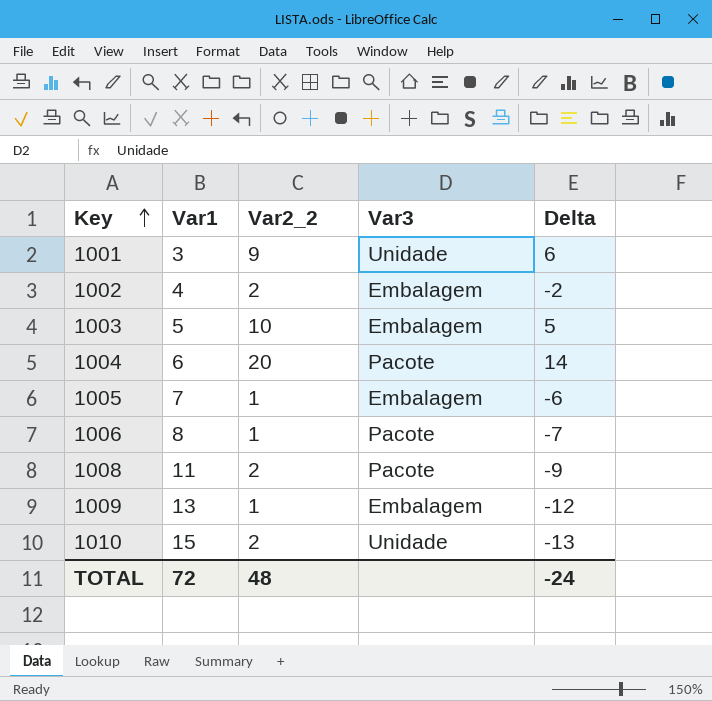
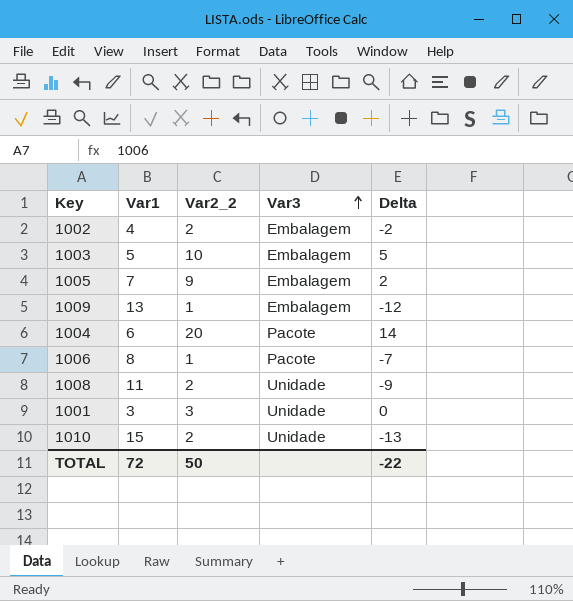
row order: Key ascending -> Var3 ascending
1005 | Var2_2: 1 -> 9
1005 | Delta: -6 -> 2
1008 | Var3: Pacote -> Unidade
1001 | Var2_2: 9 -> 3
1001 | Delta: 6 -> 0
TOTAL | Var2_2: 48 -> 50
TOTAL | Delta: -24 -> -22

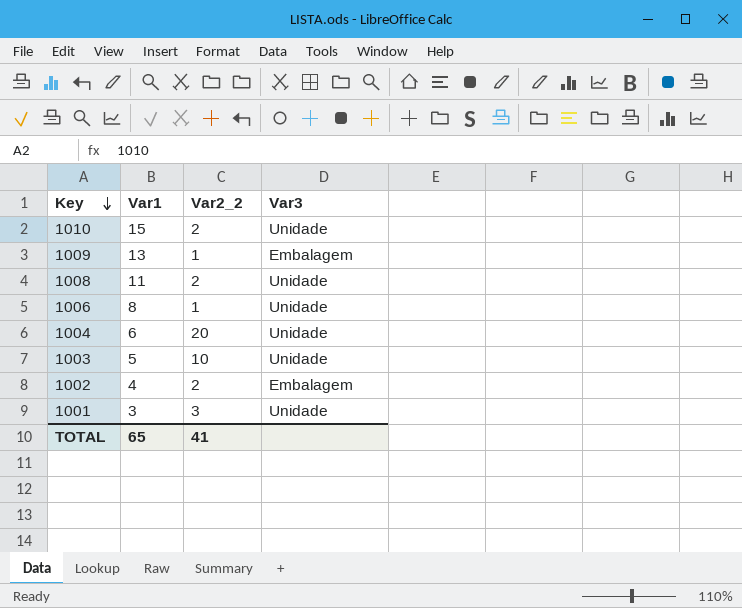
row order: Var3 ascending -> Key descending
column Delta | formula: [Var2_2] - [Var1] -> none
row 1005: 7 | 9 | Embalagem | 2 -> none
1006 | Var3: Pacote -> Unidade
1004 | Var3: Pacote -> Unidade
1003 | Var3: Embalagem -> Unidade
TOTAL | Var1: 72 -> 65
TOTAL | Var2_2: 50 -> 41

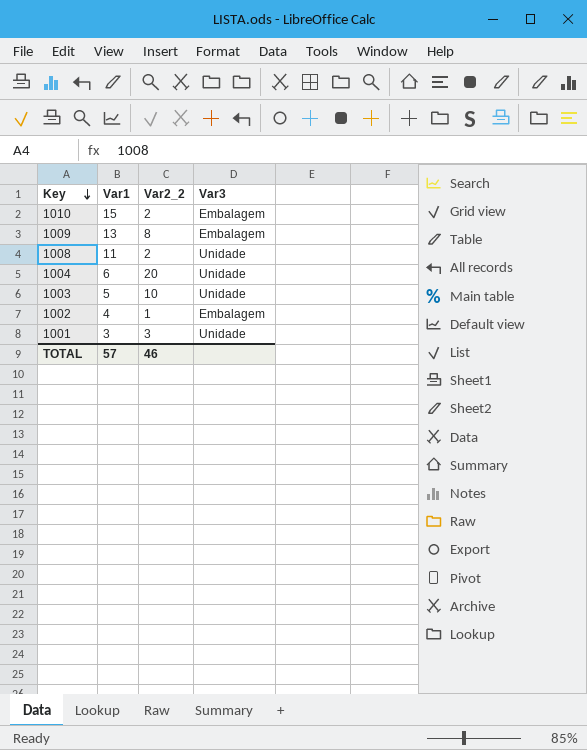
row 1006: 8 | 1 | Unidade -> none
1010 | Var3: Unidade -> Embalagem
1009 | Var2_2: 1 -> 8
1002 | Var2_2: 2 -> 1
TOTAL | Var1: 65 -> 57
TOTAL | Var2_2: 41 -> 46

